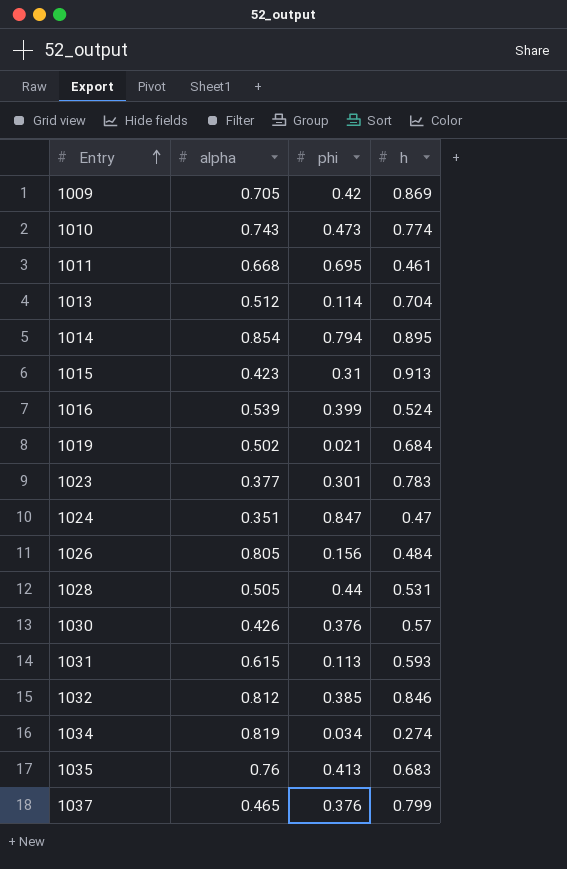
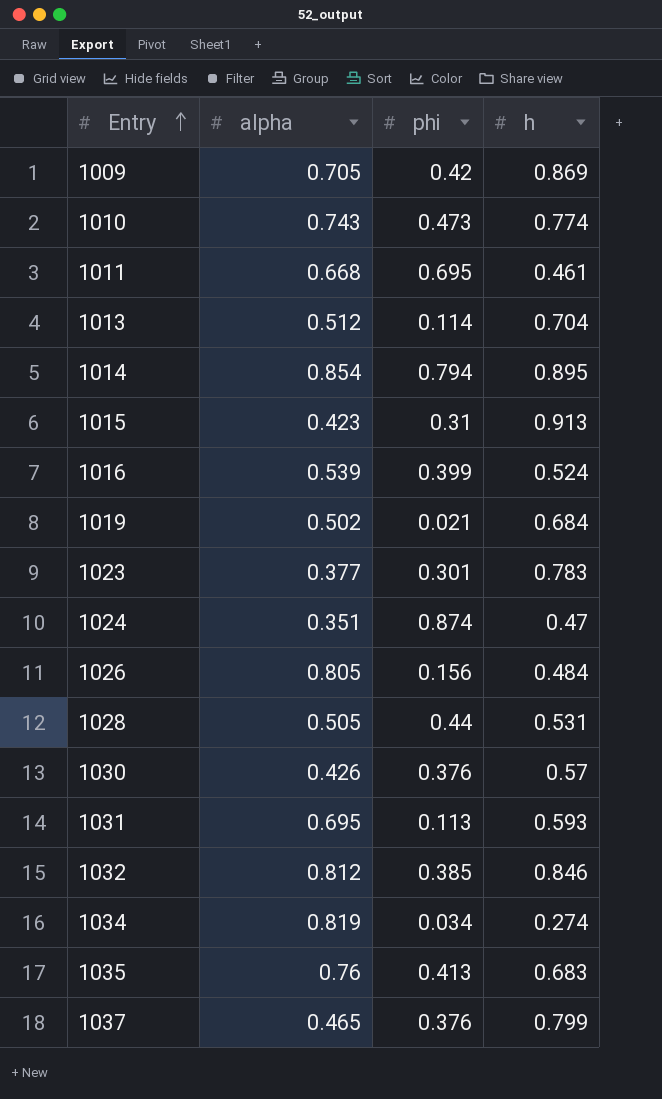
1024 | phi: 0.847 -> 0.874
1031 | alpha: 0.615 -> 0.695

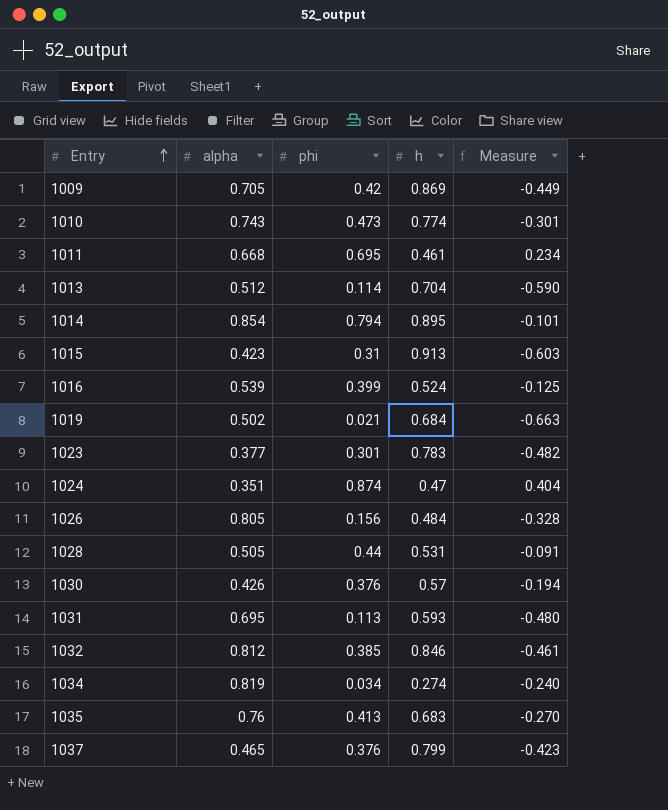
column Measure | formula: none -> [phi] - [h]

